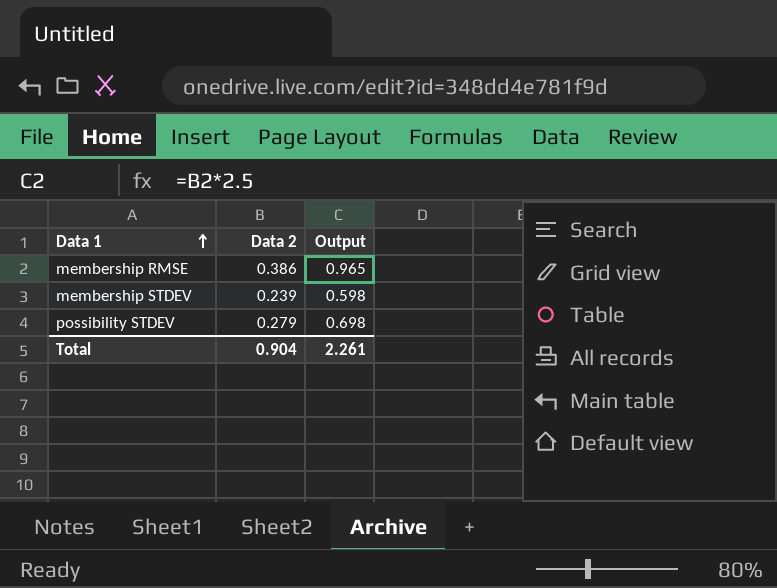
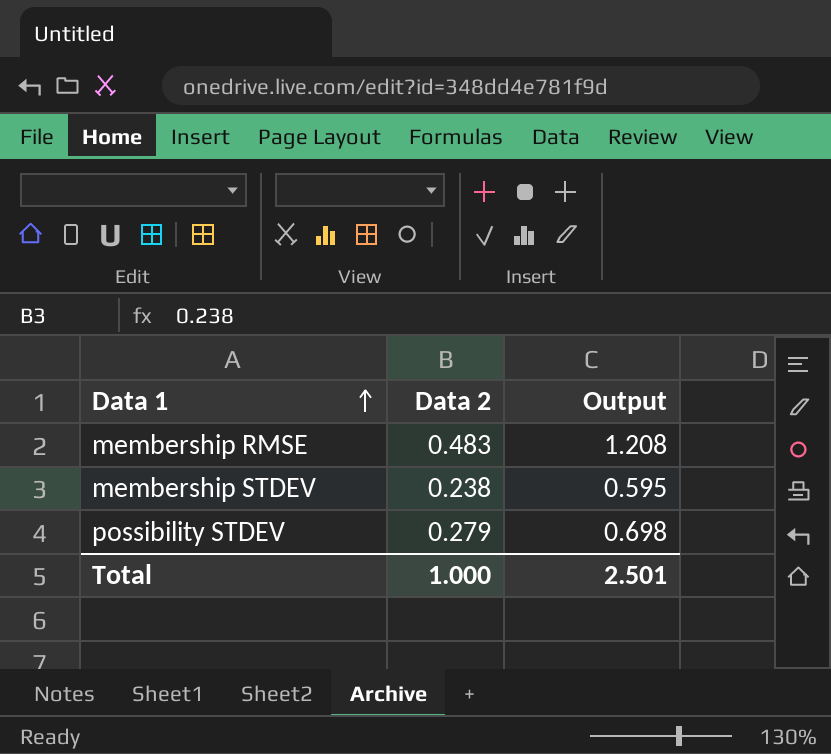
membership RMSE | Data 2: 0.386 -> 0.483
membership RMSE | Output: 0.965 -> 1.208
membership STDEV | Data 2: 0.239 -> 0.238
membership STDEV | Output: 0.598 -> 0.595
Total | Data 2: 0.904 -> 1.000
Total | Output: 2.261 -> 2.501

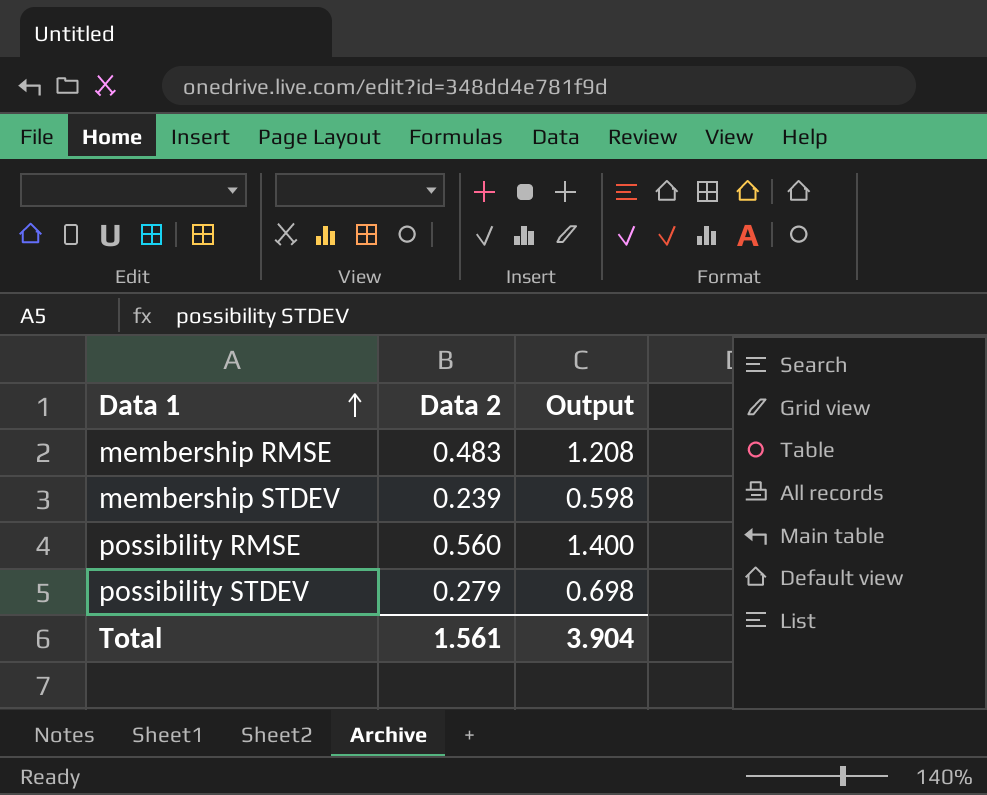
membership STDEV | Data 2: 0.238 -> 0.239
membership STDEV | Output: 0.595 -> 0.598
row possibility RMSE: none -> 0.560 | 1.400
Total | Data 2: 1.000 -> 1.561
Total | Output: 2.501 -> 3.904

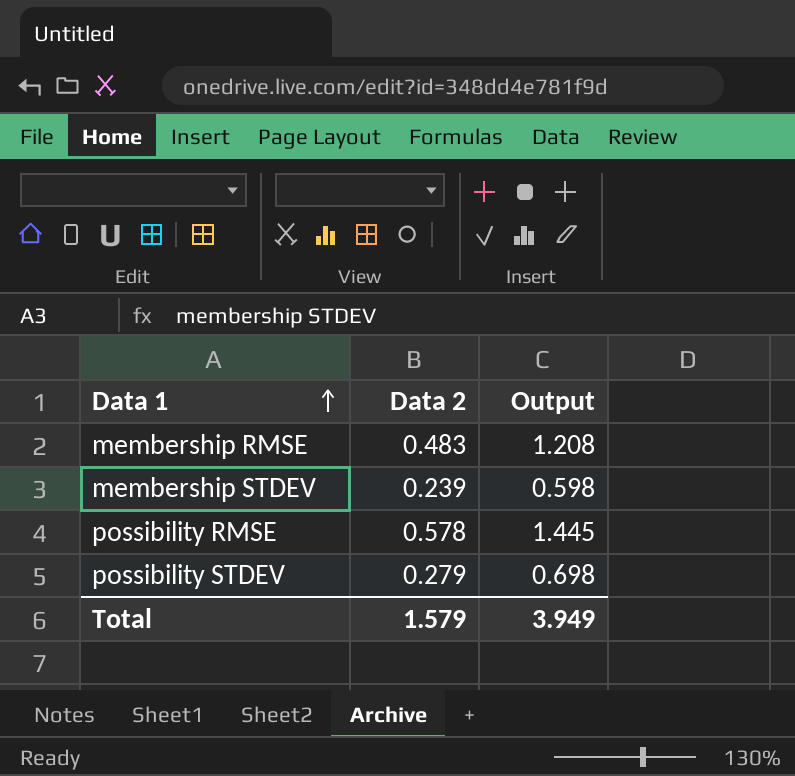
possibility RMSE | Data 2: 0.560 -> 0.578
possibility RMSE | Output: 1.400 -> 1.445
Total | Data 2: 1.561 -> 1.579
Total | Output: 3.904 -> 3.949

